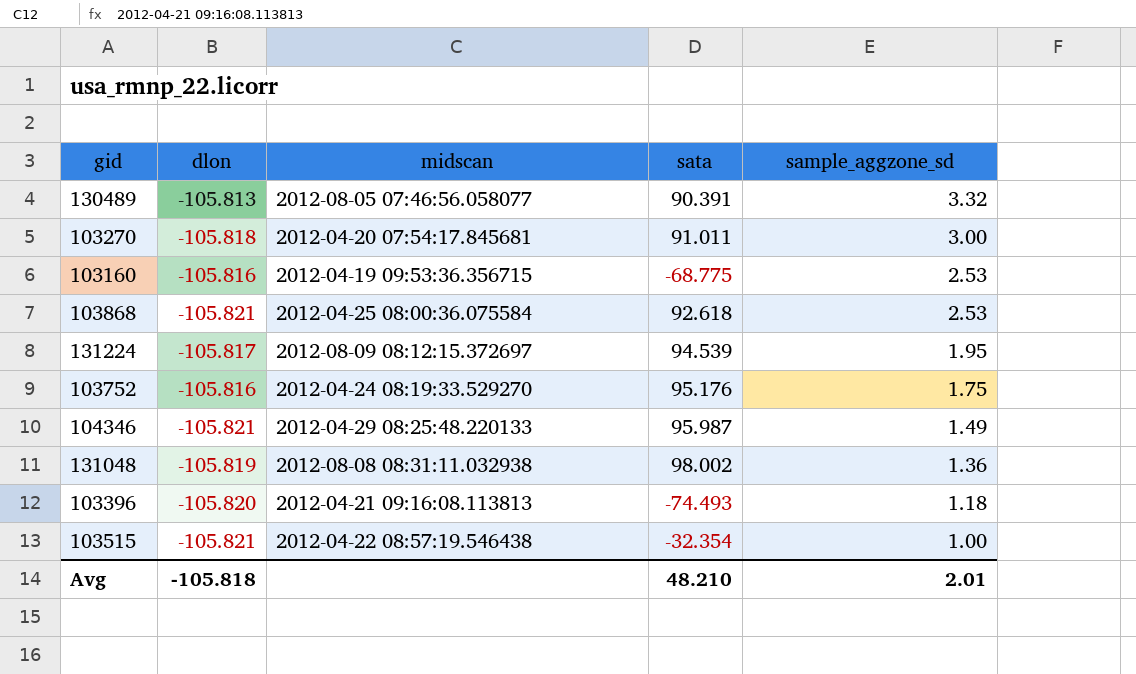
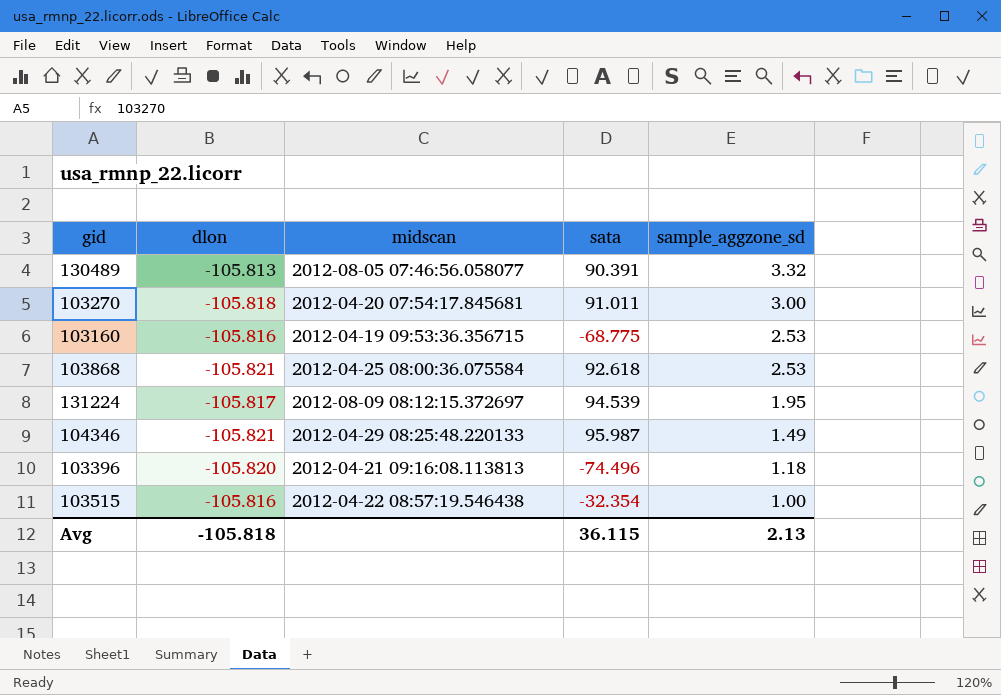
row 103752: -105.816 | 2012-04-24 08:19:33.529270 | 95.176 | 1.75 -> none
row 131048: -105.819 | 2012-08-08 08:31:11.032938 | 98.002 | 1.36 -> none
103396 | sata: -74.493 -> -74.496
103515 | dlon: -105.821 -> -105.816
Avg | sata: 48.210 -> 36.115
Avg | sample_aggzone_sd: 2.01 -> 2.13

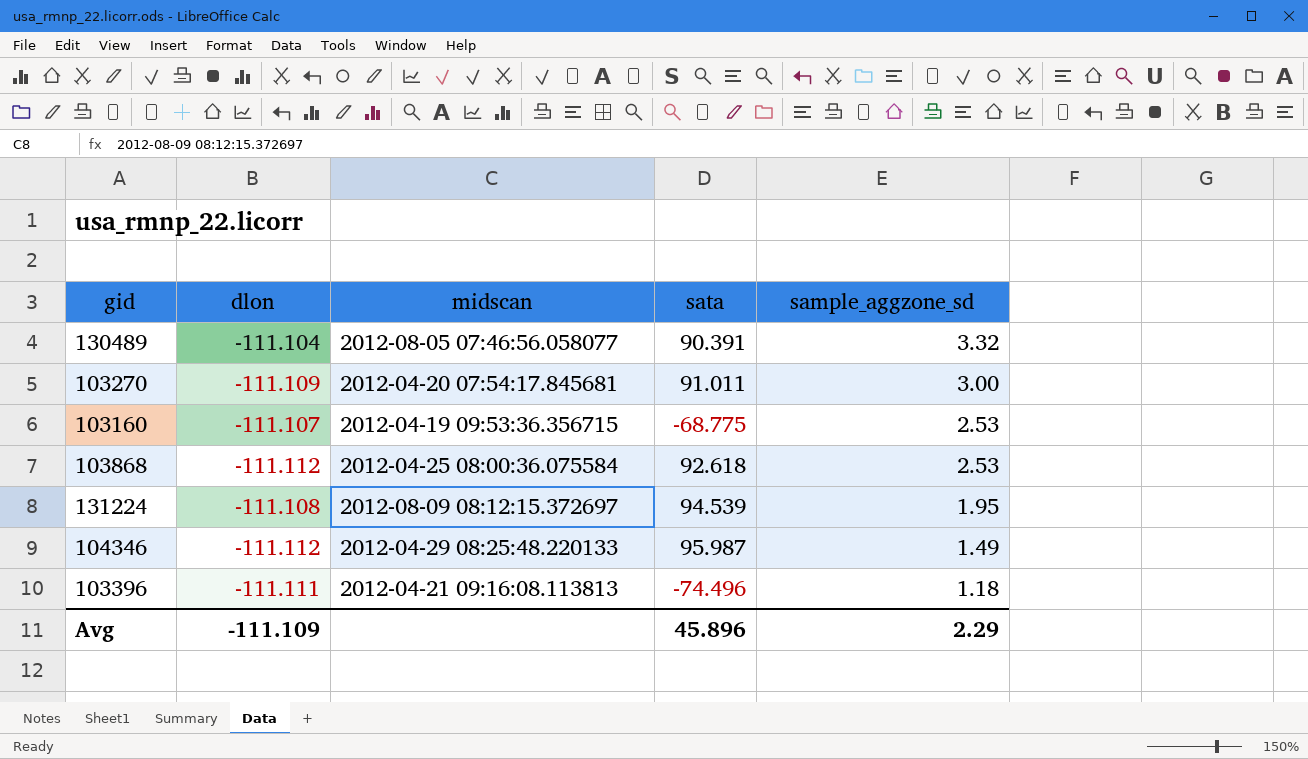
row 103515: -105.816 | 2012-04-22 08:57:19.546438 | -32.354 | 1.00 -> none
130489 | dlon: -105.813 -> -111.104
103270 | dlon: -105.818 -> -111.109
103160 | dlon: -105.816 -> -111.107
103868 | dlon: -105.821 -> -111.112
131224 | dlon: -105.817 -> -111.108
104346 | dlon: -105.821 -> -111.112
103396 | dlon: -105.820 -> -111.111
Avg | dlon: -105.818 -> -111.109
Avg | sata: 36.115 -> 45.896
Avg | sample_aggzone_sd: 2.13 -> 2.29

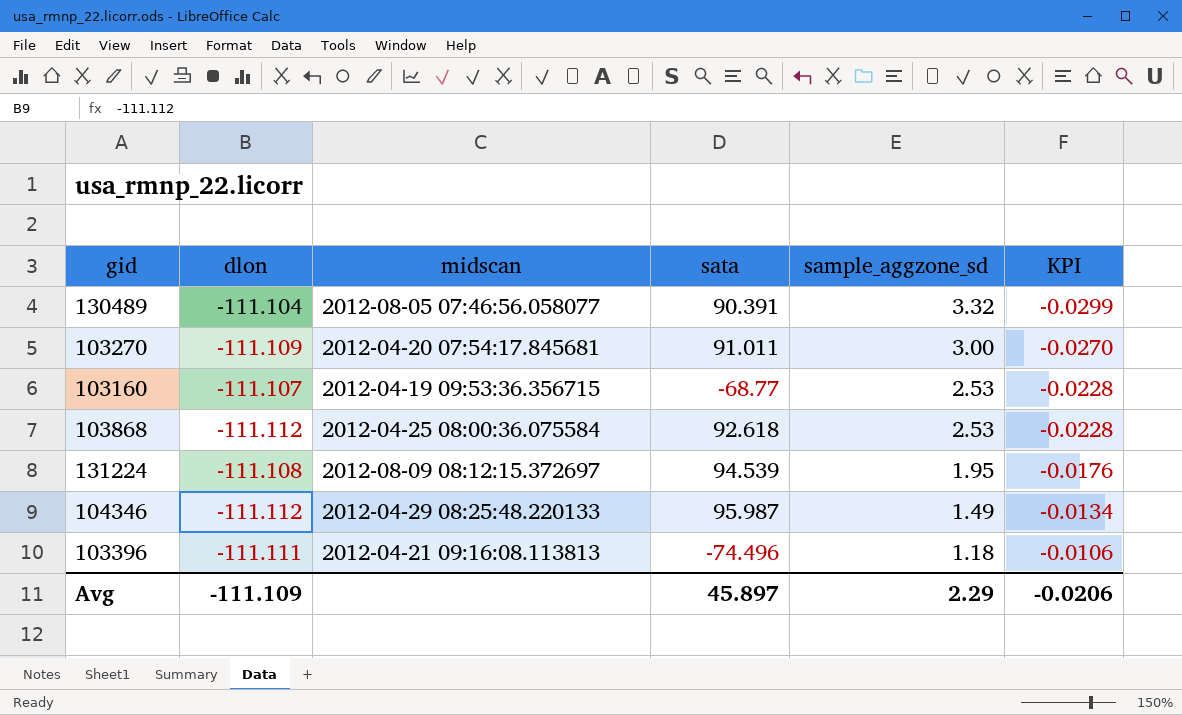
column KPI | formula: none -> [sample_aggzone_sd] / [dlon]
103160 | sata: -68.775 -> -68.77
Avg | sata: 45.896 -> 45.897

